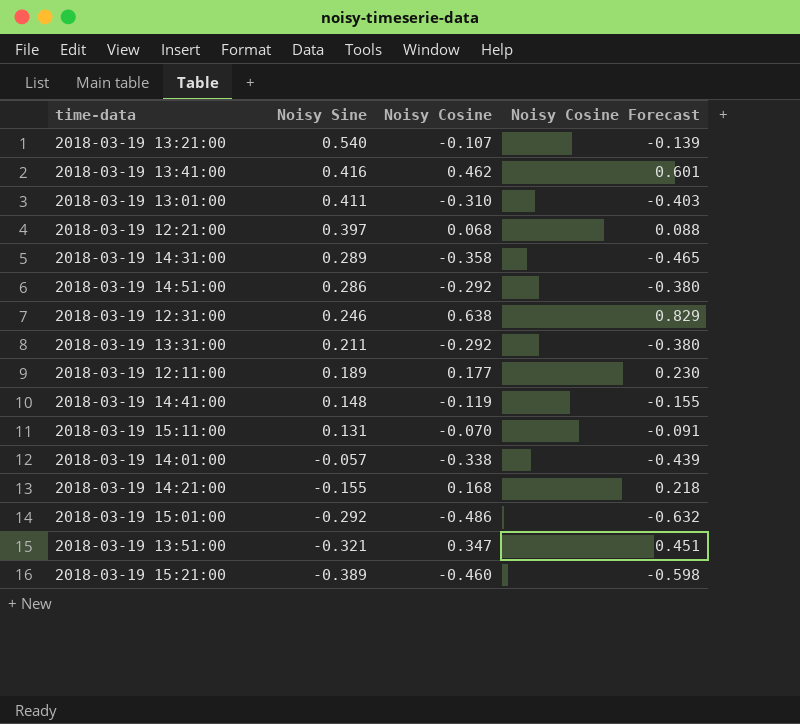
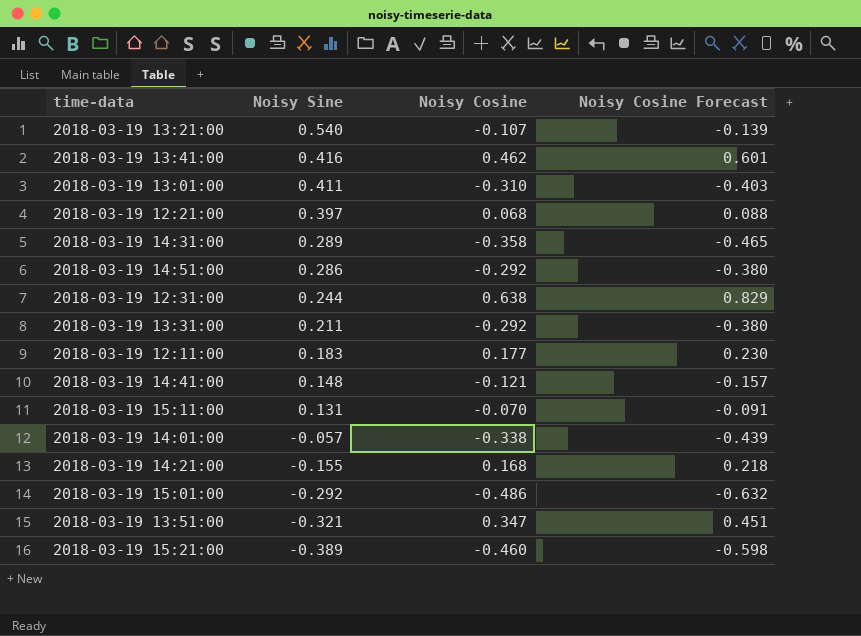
2018-03-19 12:31:00 | Noisy Sine: 0.246 -> 0.244
2018-03-19 12:11:00 | Noisy Sine: 0.189 -> 0.183
2018-03-19 14:41:00 | Noisy Cosine: -0.119 -> -0.121
2018-03-19 14:41:00 | Noisy Cosine Forecast: -0.155 -> -0.157

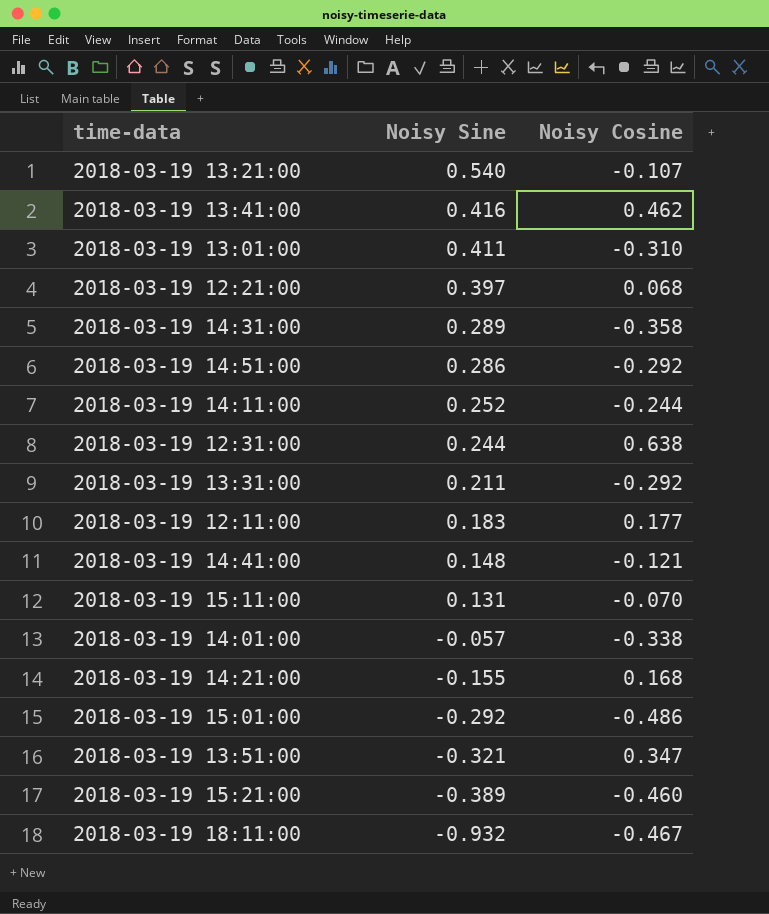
column Noisy Cosine Forecast | formula: [Noisy Cosine] * 1.3 -> none
row 2018-03-19 14:11:00: none -> 0.252 | -0.244
row 2018-03-19 18:11:00: none -> -0.932 | -0.467

